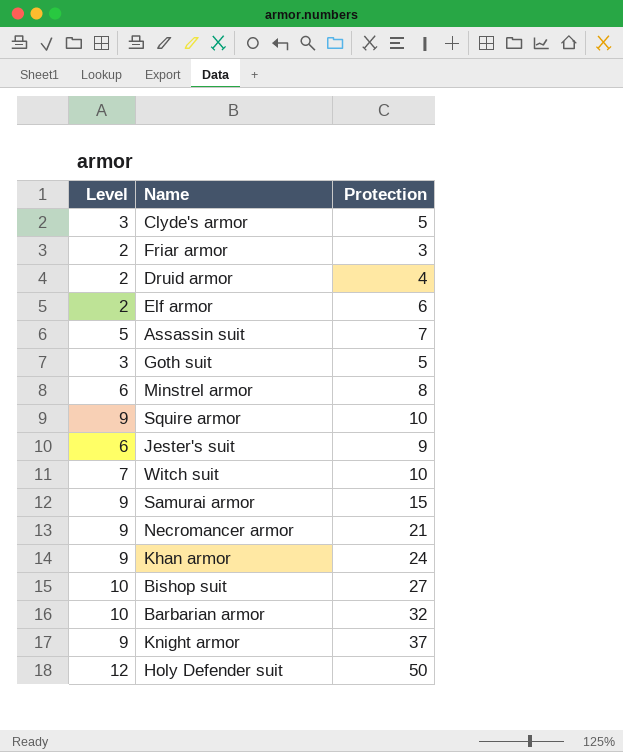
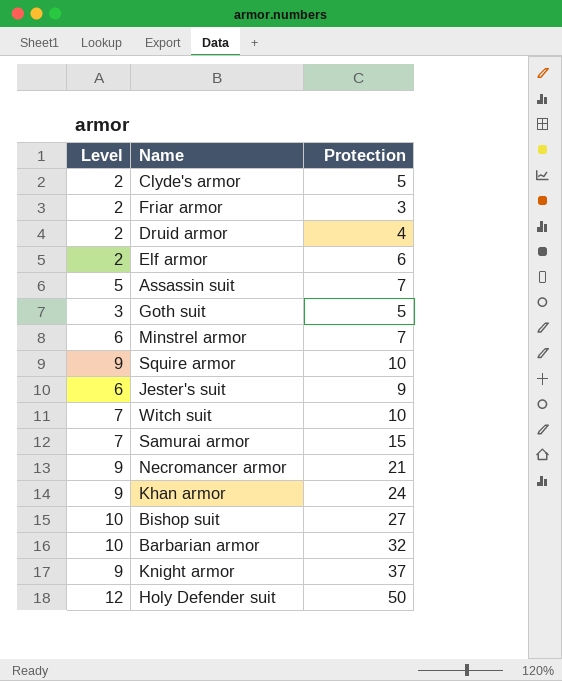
Clyde's armor | Level: 3 -> 2
Minstrel armor | Protection: 8 -> 7
Samurai armor | Level: 9 -> 7

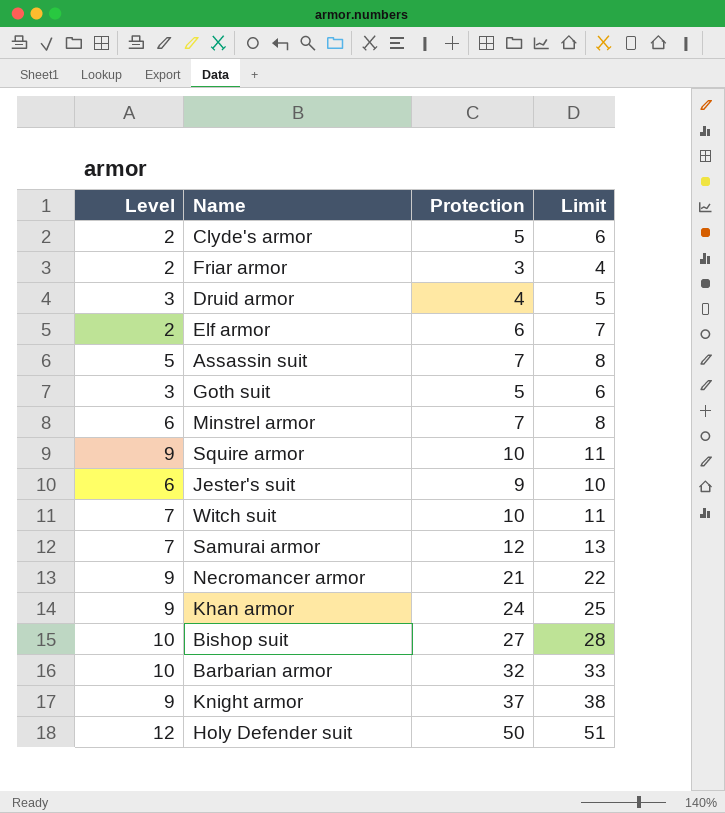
column Limit | formula: none -> [Protection] + 1
Druid armor | Level: 2 -> 3
Samurai armor | Protection: 15 -> 12

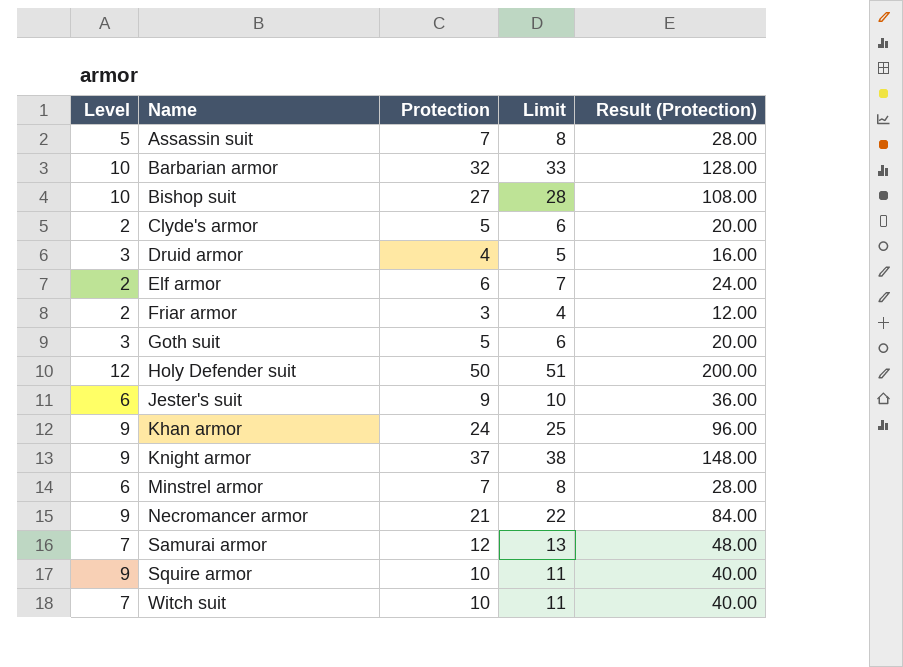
row order: none -> Name ascending
column Result (Protection) | formula: none -> [Protection] * 4

